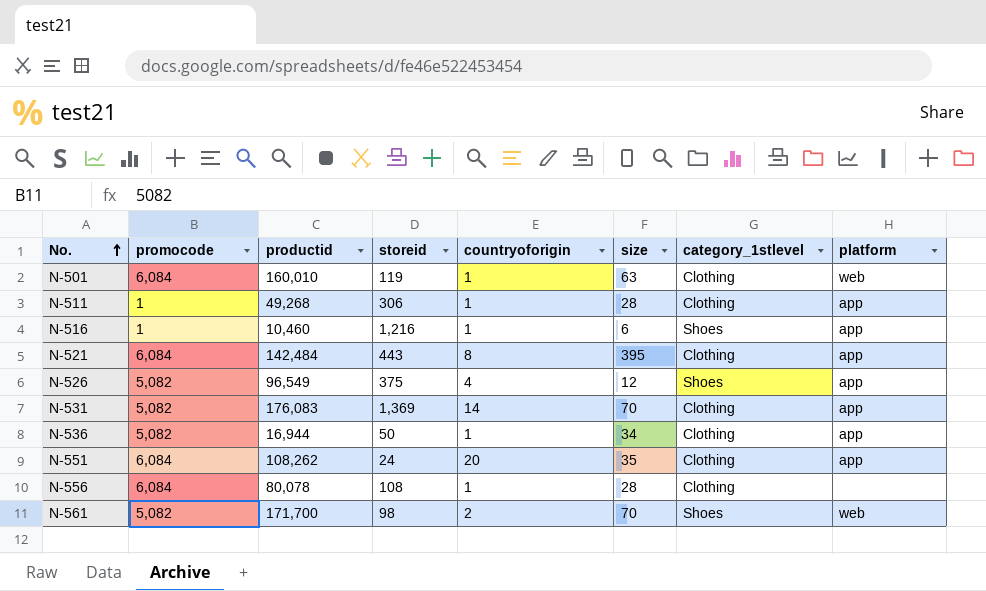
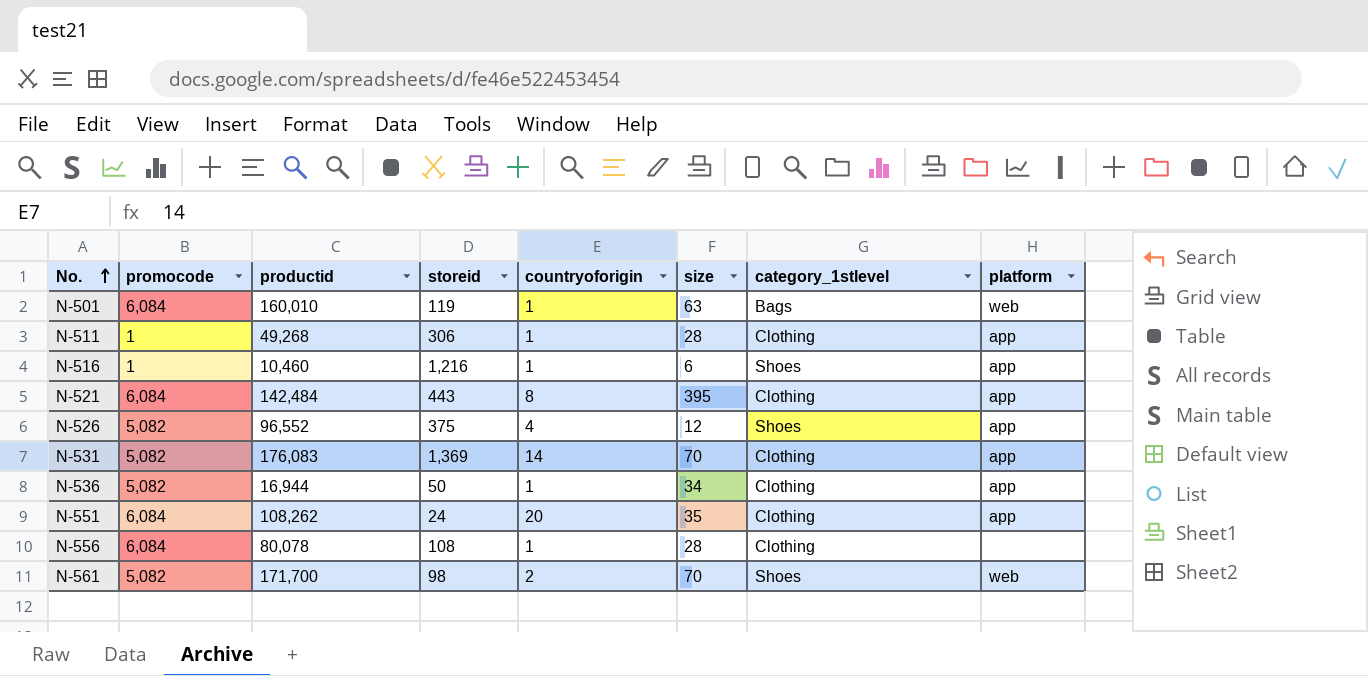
N-501 | category_1stlevel: Clothing -> Bags
N-526 | productid: 96,549 -> 96,552

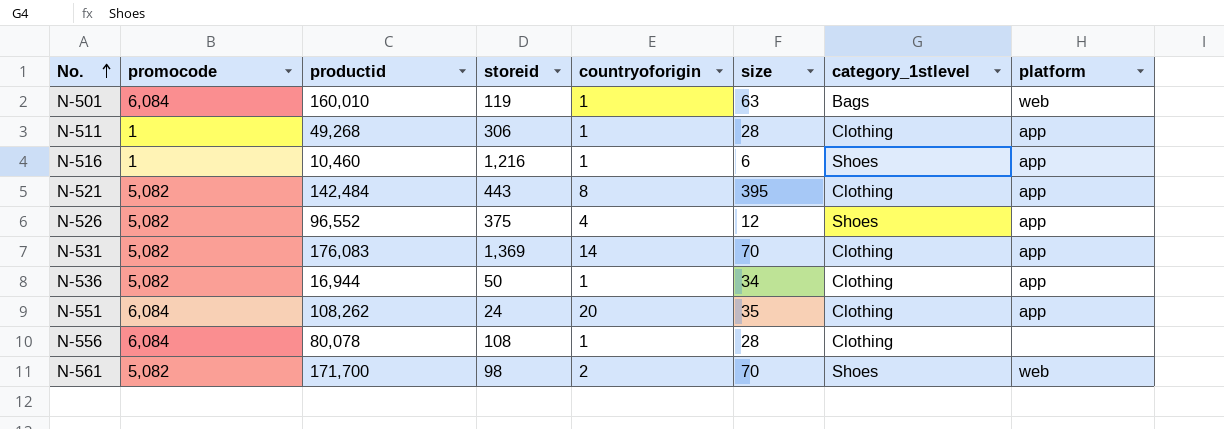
N-521 | promocode: 6,084 -> 5,082

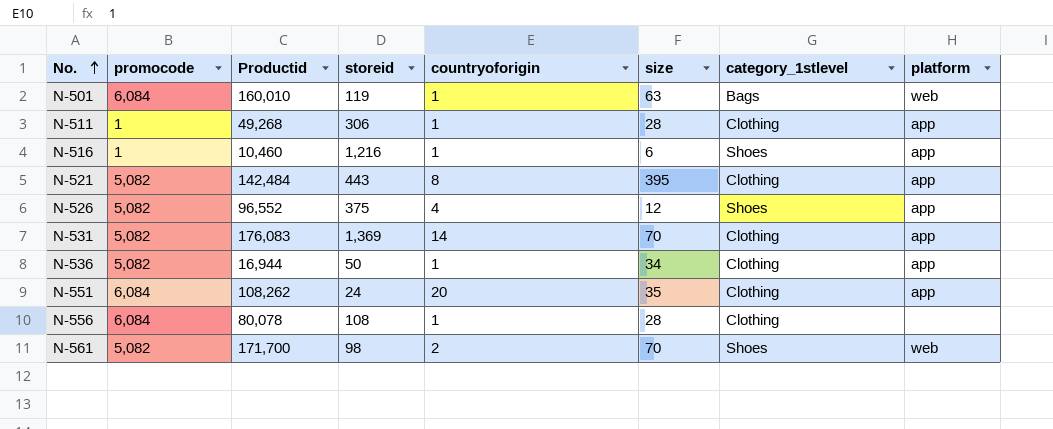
column name: productid -> Productid

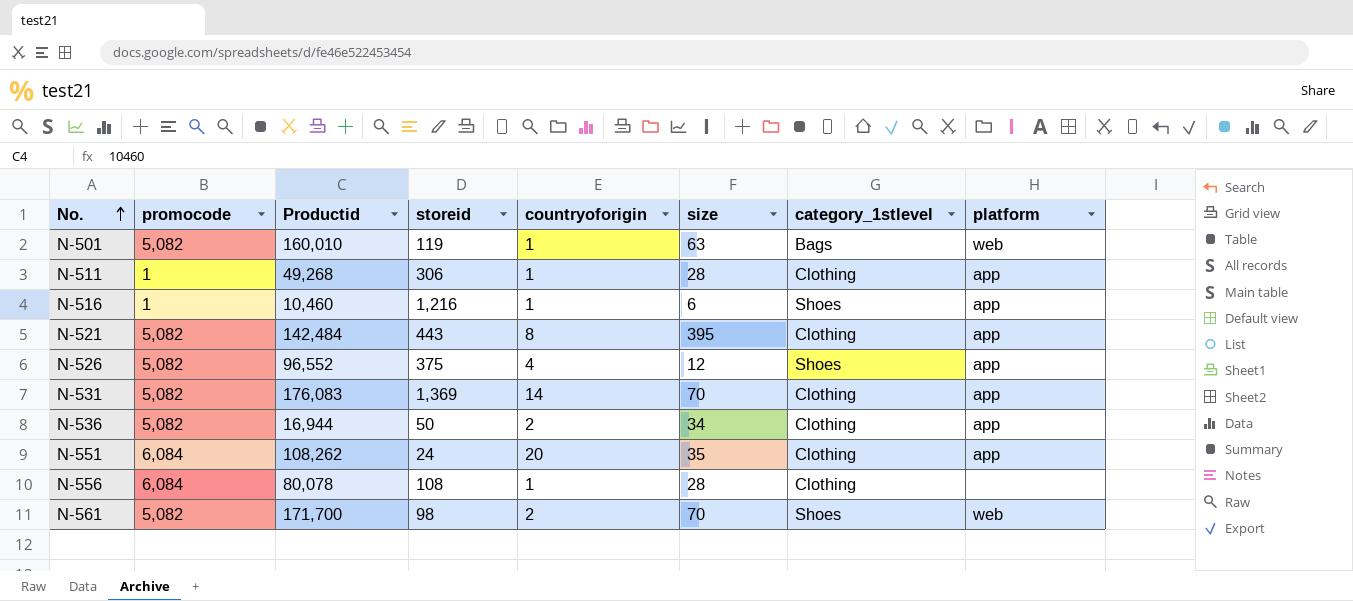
N-501 | promocode: 6,084 -> 5,082
N-536 | countryoforigin: 1 -> 2

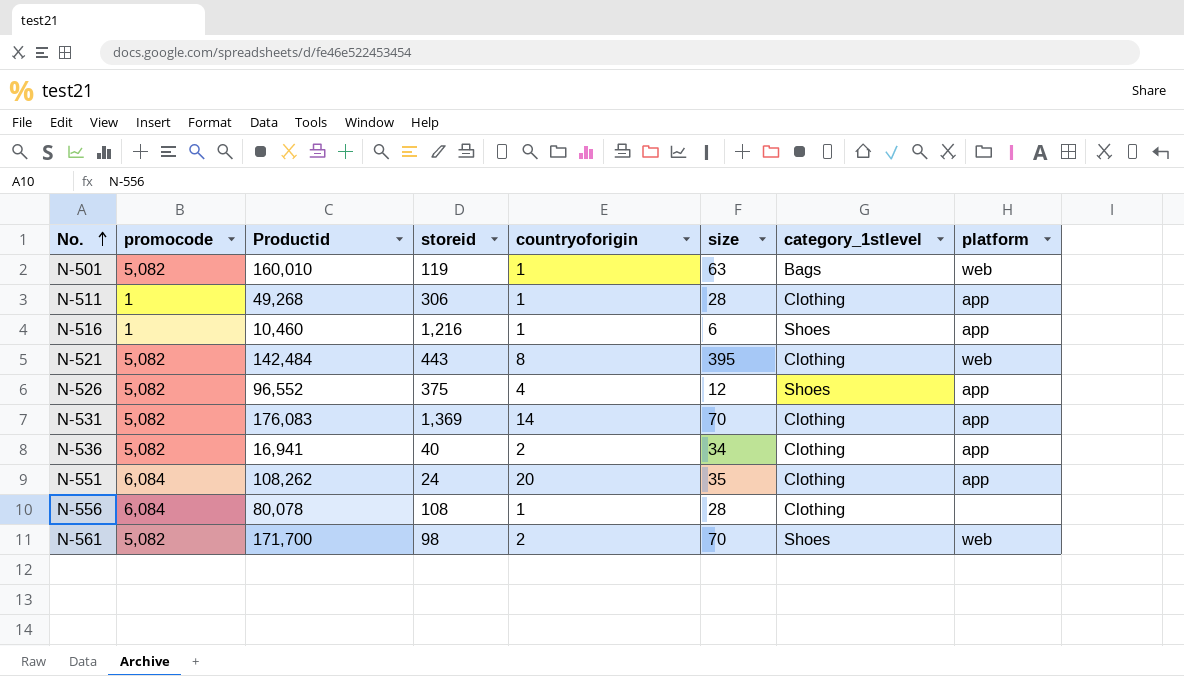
N-521 | platform: app -> web
N-536 | Productid: 16,944 -> 16,941
N-536 | storeid: 50 -> 40

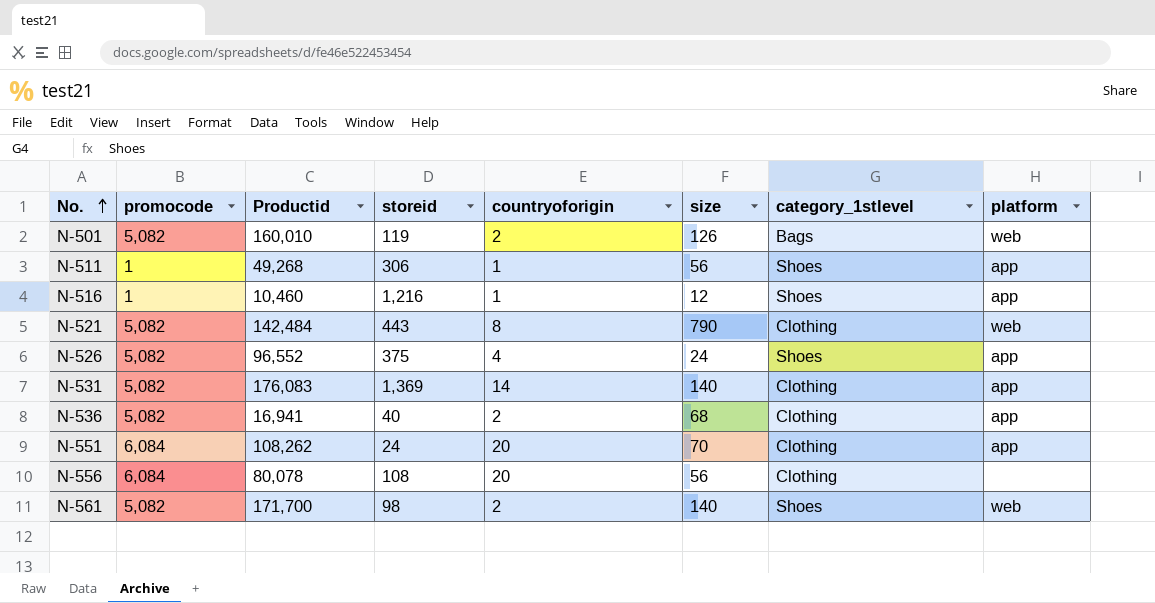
N-501 | countryoforigin: 1 -> 2
N-501 | size: 63 -> 126
N-511 | size: 28 -> 56
N-511 | category_1stlevel: Clothing -> Shoes
N-516 | size: 6 -> 12
N-521 | size: 395 -> 790
N-526 | size: 12 -> 24
N-531 | size: 70 -> 140
N-536 | size: 34 -> 68
N-551 | size: 35 -> 70
N-556 | countryoforigin: 1 -> 20
N-556 | size: 28 -> 56
N-561 | size: 70 -> 140

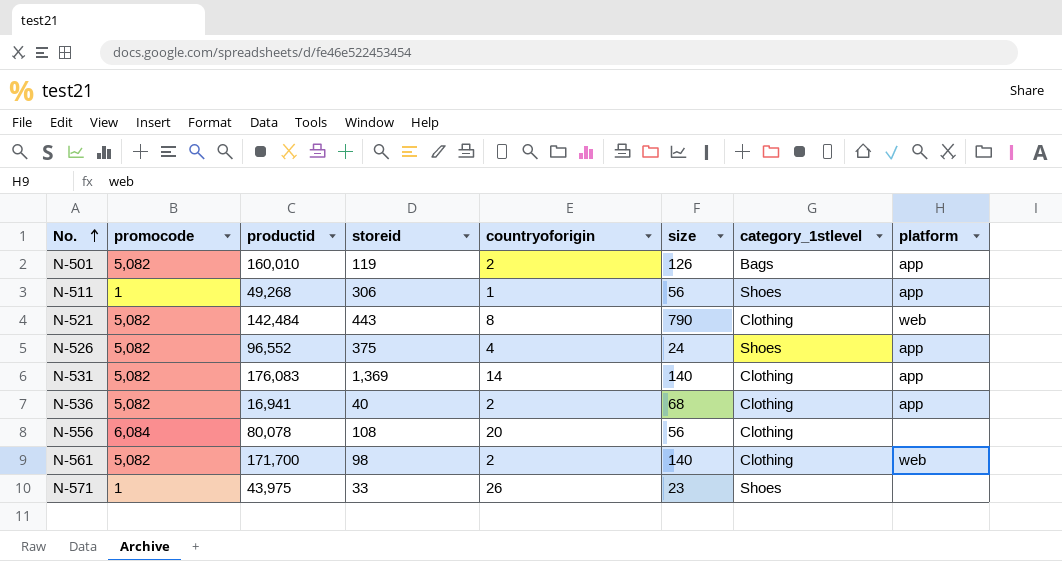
column name: Productid -> productid
row N-516: 1 | 10,460 | 1,216 | 1 | 12 | Shoes | app -> none
row N-551: 6,084 | 108,262 | 24 | 20 | 70 | Clothing | app -> none
N-501 | platform: web -> app
N-561 | category_1stlevel: Shoes -> Clothing
row N-571: none -> 1 | 43,975 | 33 | 26 | 23 | Shoes | none

